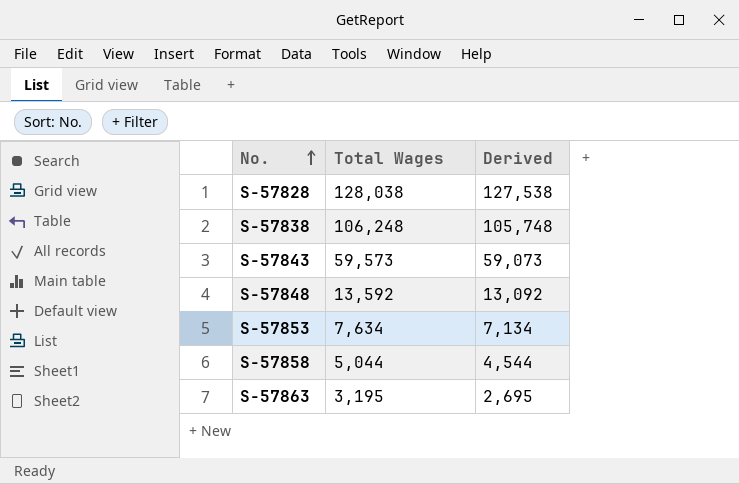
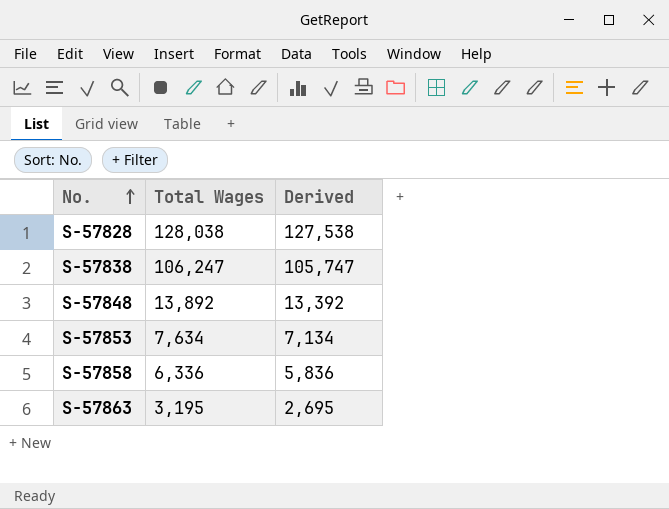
row S-57843: 59,573 | 59,073 -> none
S-57838 | Total Wages: 106,248 -> 106,247
S-57838 | Derived: 105,748 -> 105,747
S-57848 | Total Wages: 13,592 -> 13,892
S-57848 | Derived: 13,092 -> 13,392
S-57858 | Total Wages: 5,044 -> 6,336
S-57858 | Derived: 4,544 -> 5,836

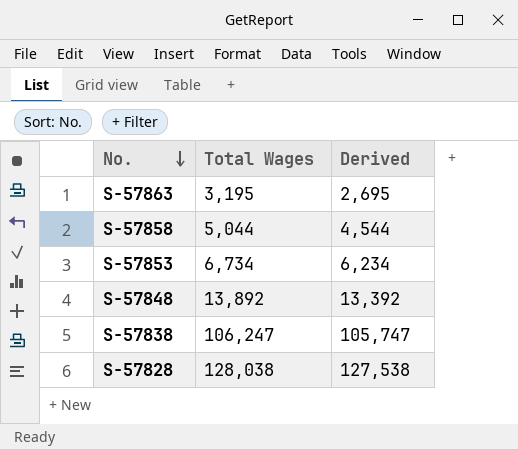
row order: No. ascending -> No. descending
S-57858 | Total Wages: 6,336 -> 5,044
S-57858 | Derived: 5,836 -> 4,544
S-57853 | Total Wages: 7,634 -> 6,734
S-57853 | Derived: 7,134 -> 6,234

